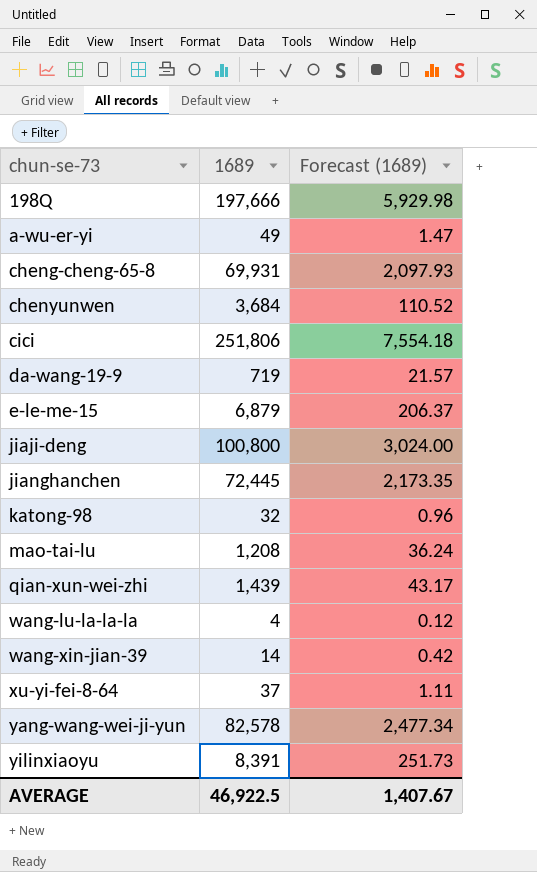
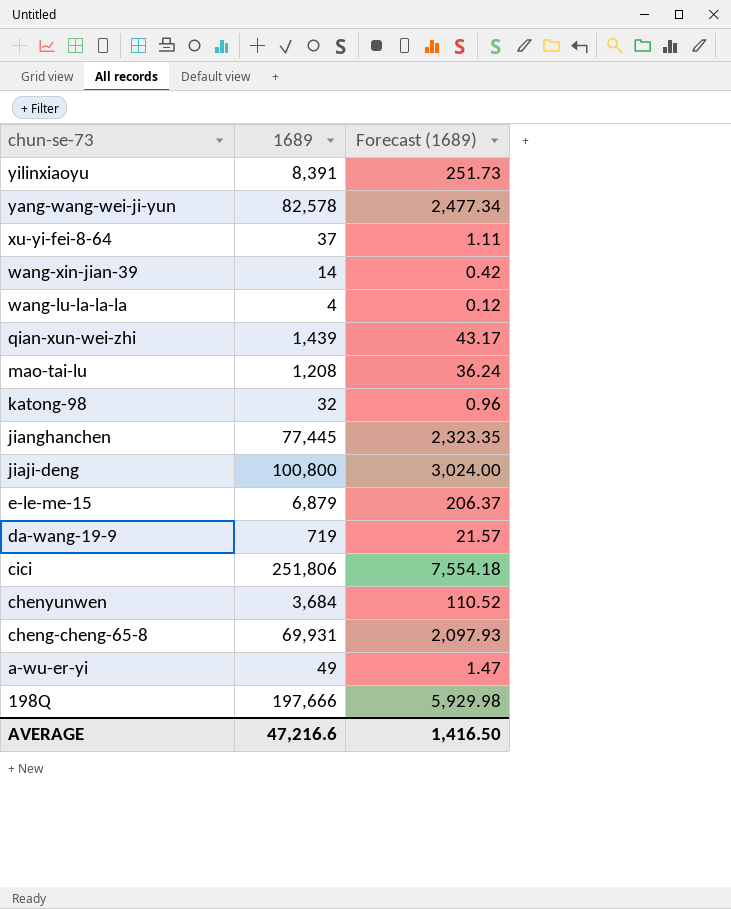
row order: chun-se-73 ascending -> chun-se-73 descending
jianghanchen | 1689: 72,445 -> 77,445
jianghanchen | Forecast (1689): 2,173.35 -> 2,323.35
AVERAGE | 1689: 46,922.5 -> 47,216.6
AVERAGE | Forecast (1689): 1,407.67 -> 1,416.50

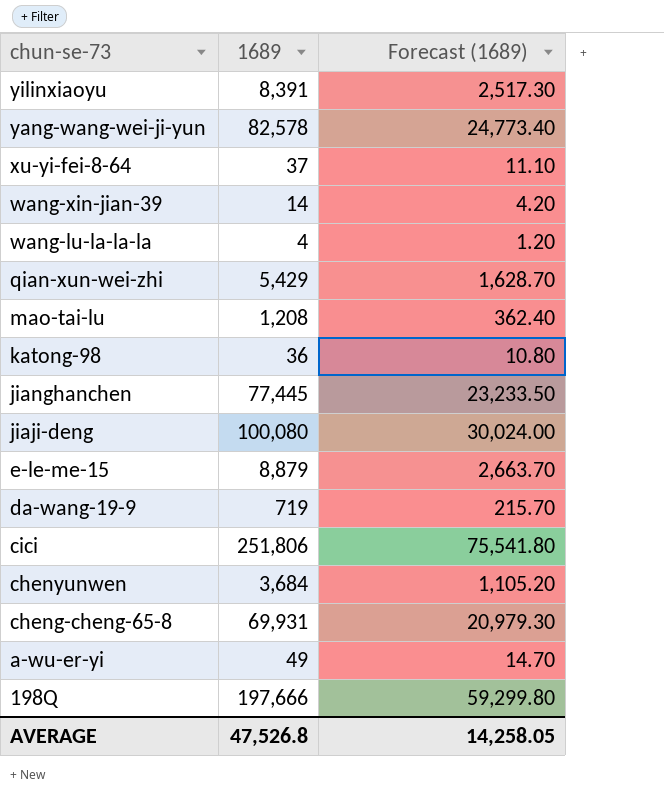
column Forecast (1689) | formula: [1689] * 0.03 -> [1689] * 0.3
qian-xun-wei-zhi | 1689: 1,439 -> 5,429
katong-98 | 1689: 32 -> 36
jiaji-deng | 1689: 100,800 -> 100,080
e-le-me-15 | 1689: 6,879 -> 8,879
AVERAGE | 1689: 47,216.6 -> 47,526.8
AVERAGE | Forecast (1689): 1,416.50 -> 14,258.05

